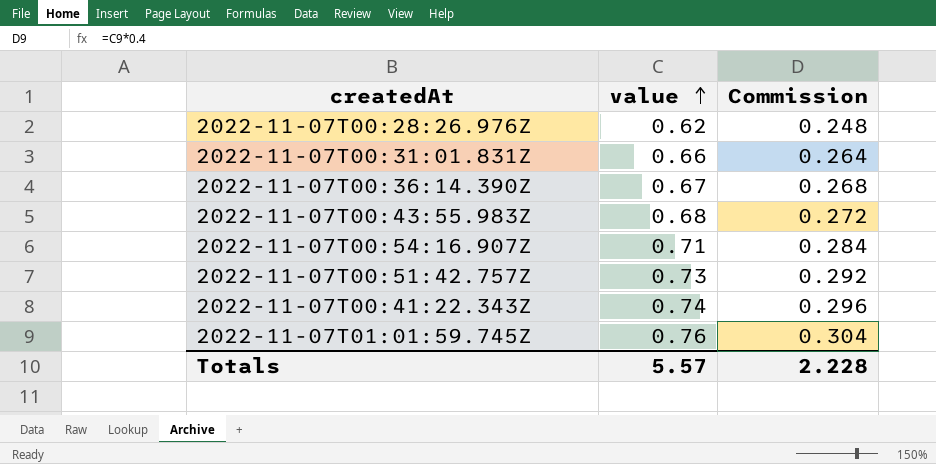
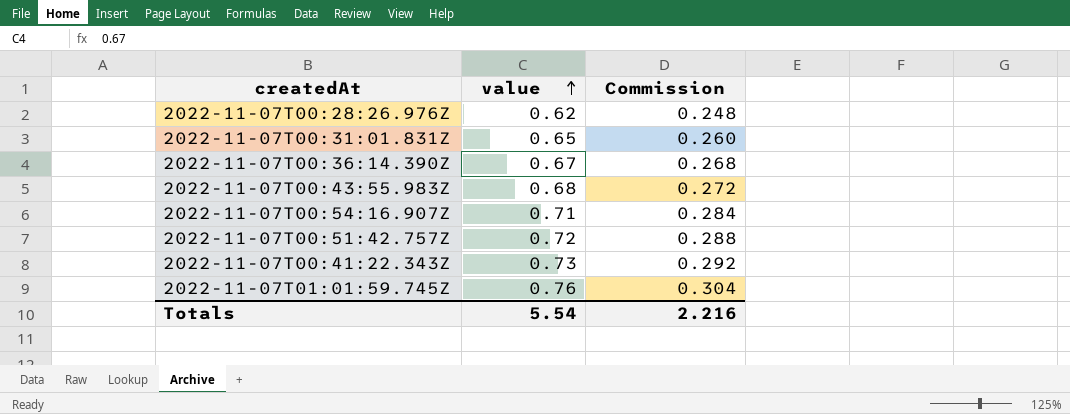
2022-11-07T00:31:01.831Z | value: 0.66 -> 0.65
2022-11-07T00:31:01.831Z | Commission: 0.264 -> 0.260
2022-11-07T00:51:42.757Z | value: 0.73 -> 0.72
2022-11-07T00:51:42.757Z | Commission: 0.292 -> 0.288
2022-11-07T00:41:22.343Z | value: 0.74 -> 0.73
2022-11-07T00:41:22.343Z | Commission: 0.296 -> 0.292
Totals | value: 5.57 -> 5.54
Totals | Commission: 2.228 -> 2.216

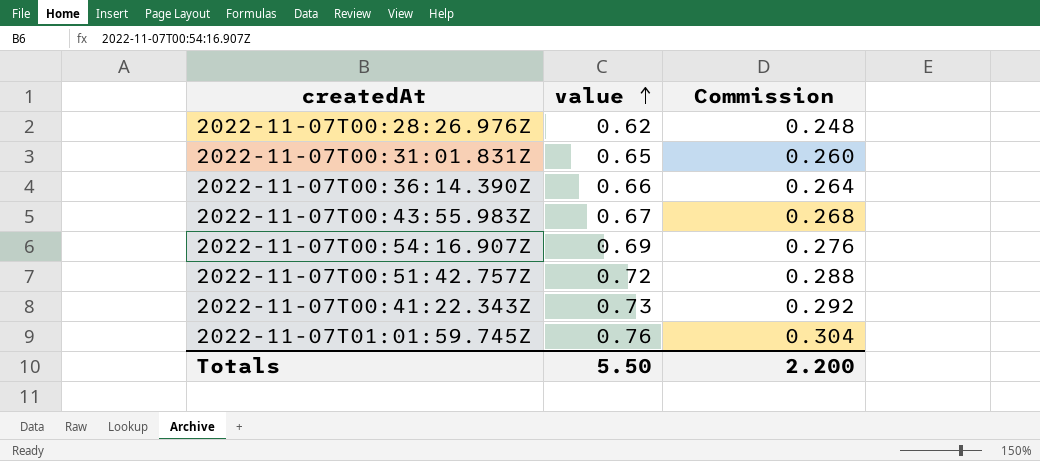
2022-11-07T00:36:14.390Z | value: 0.67 -> 0.66
2022-11-07T00:36:14.390Z | Commission: 0.268 -> 0.264
2022-11-07T00:43:55.983Z | value: 0.68 -> 0.67
2022-11-07T00:43:55.983Z | Commission: 0.272 -> 0.268
2022-11-07T00:54:16.907Z | value: 0.71 -> 0.69
2022-11-07T00:54:16.907Z | Commission: 0.284 -> 0.276
Totals | value: 5.54 -> 5.50
Totals | Commission: 2.216 -> 2.200

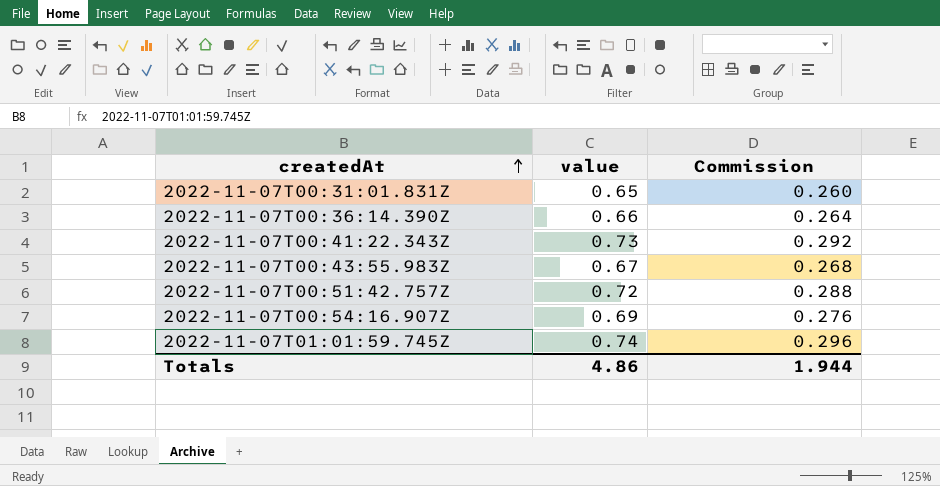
row order: value ascending -> createdAt ascending
row 2022-11-07T00:28:26.976Z: 0.62 | 0.248 -> none
2022-11-07T01:01:59.745Z | value: 0.76 -> 0.74
2022-11-07T01:01:59.745Z | Commission: 0.304 -> 0.296
Totals | value: 5.50 -> 4.86
Totals | Commission: 2.200 -> 1.944

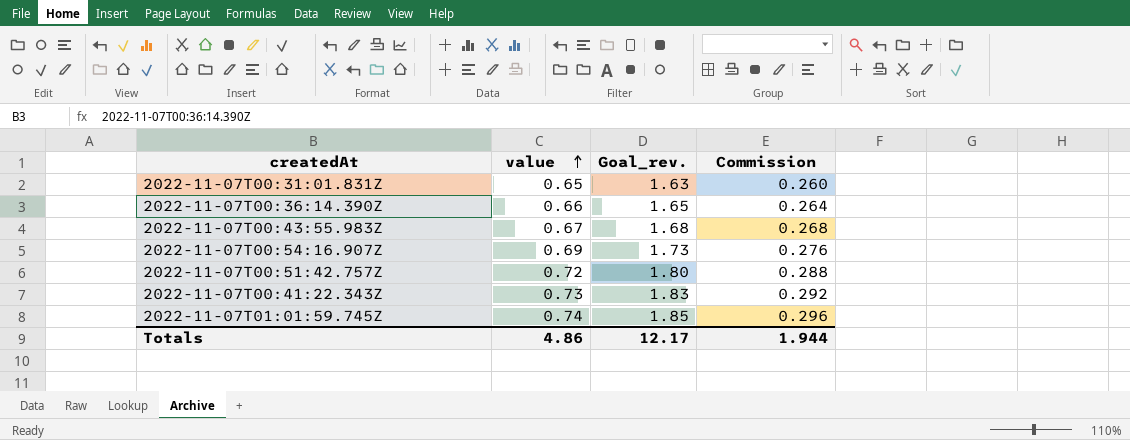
row order: createdAt ascending -> value ascending
column Goal_rev. | formula: none -> [value] * 2.5

